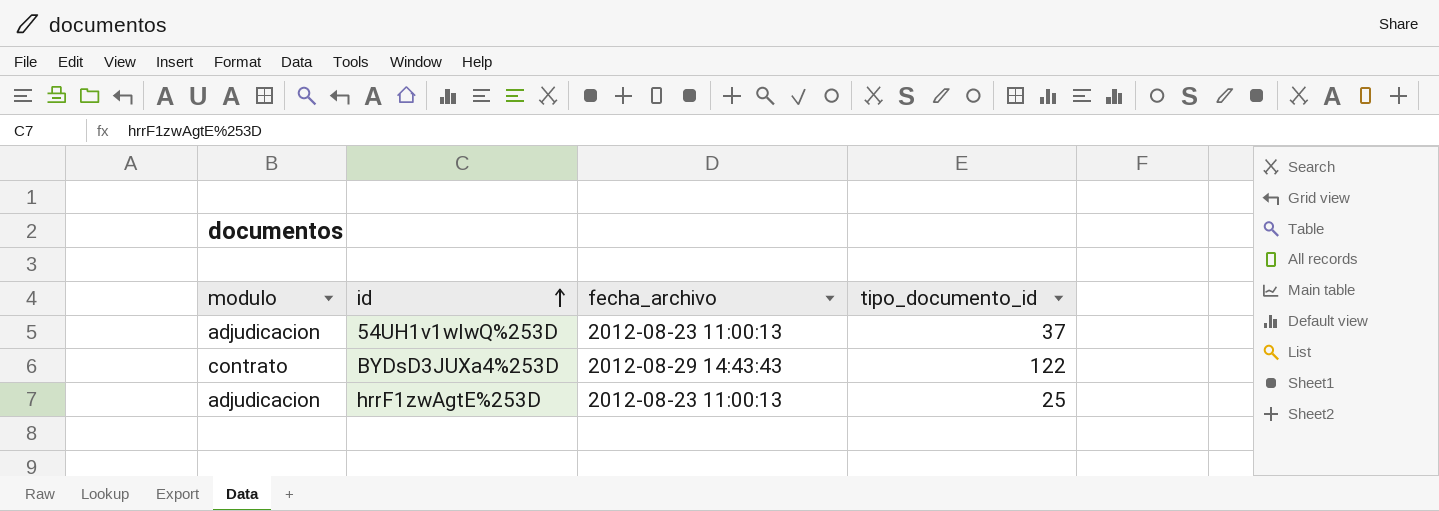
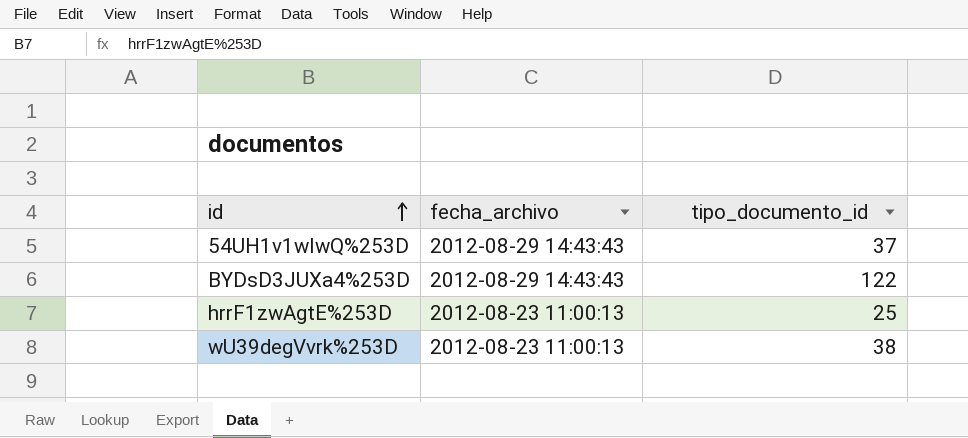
column modulo | position: 1 -> none
54UH1v1wIwQ%253D | fecha_archivo: 2012-08-23 11:00:13 -> 2012-08-29 14:43:43
row wU39degVvrk%253D: none -> 2012-08-23 11:00:13 | 38

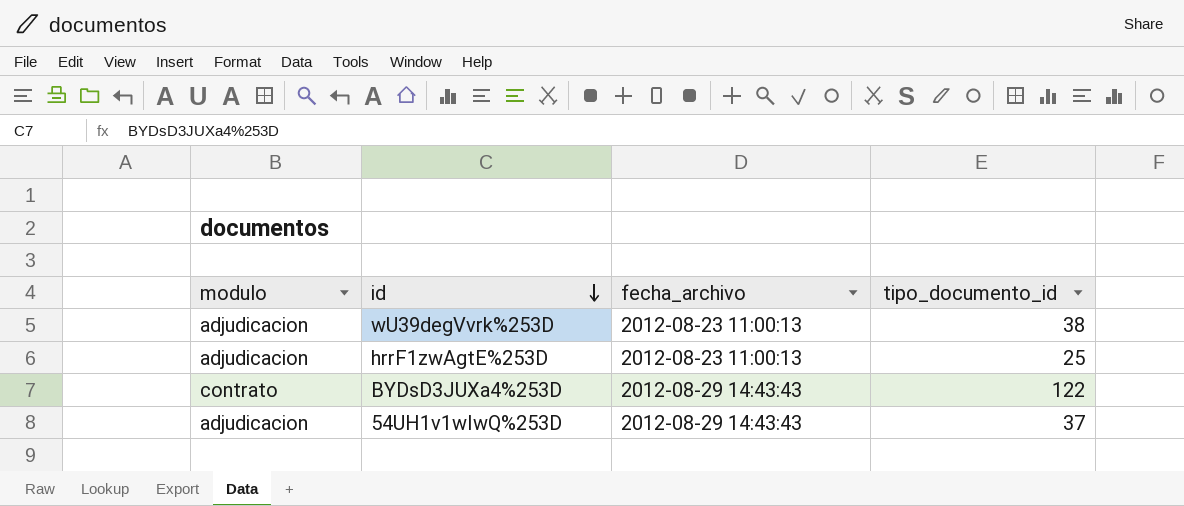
row order: id ascending -> id descending
column modulo | position: none -> 1

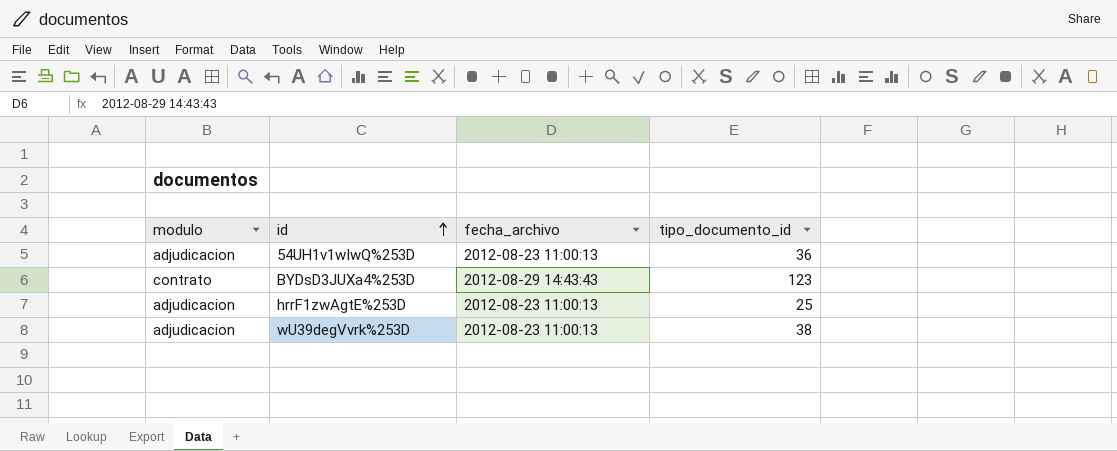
row order: id descending -> id ascending
54UH1v1wIwQ%253D | fecha_archivo: 2012-08-29 14:43:43 -> 2012-08-23 11:00:13
54UH1v1wIwQ%253D | tipo_documento_id: 37 -> 36
BYDsD3JUXa4%253D | tipo_documento_id: 122 -> 123

